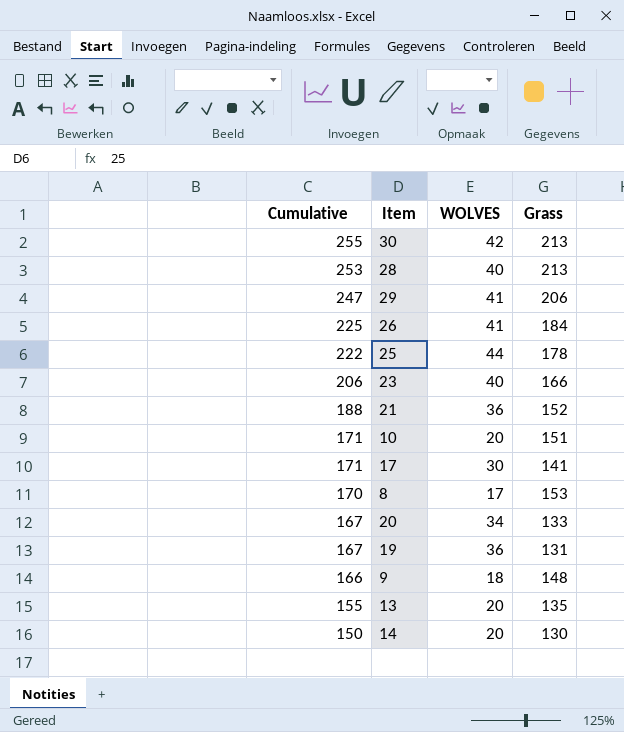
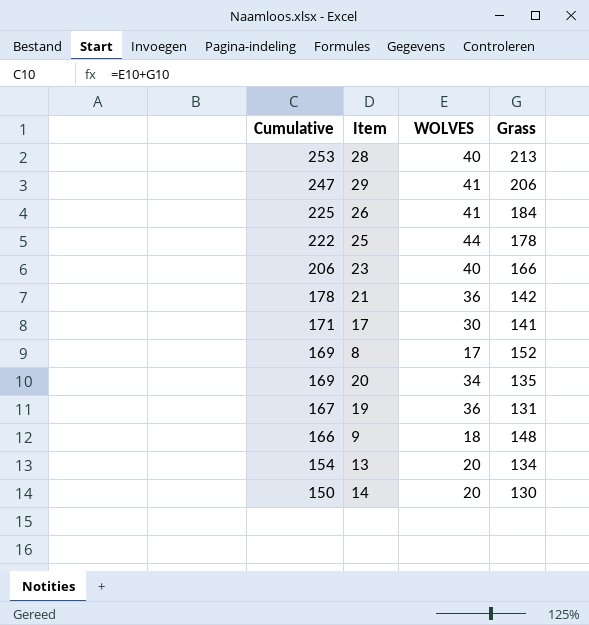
row 30: 255 | 42 | 213 -> none
row 10: 171 | 20 | 151 -> none
21 | Cumulative: 188 -> 178
21 | Grass: 152 -> 142
8 | Cumulative: 170 -> 169
8 | Grass: 153 -> 152
20 | Cumulative: 167 -> 169
20 | Grass: 133 -> 135
13 | Cumulative: 155 -> 154
13 | Grass: 135 -> 134

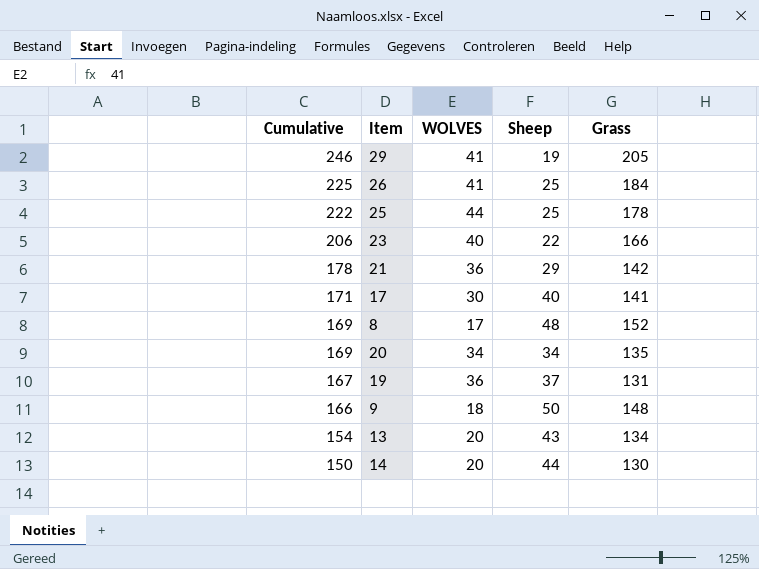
column Sheep | position: none -> 4
row 28: 253 | 40 | 213 -> none
29 | Cumulative: 247 -> 246
29 | Grass: 206 -> 205

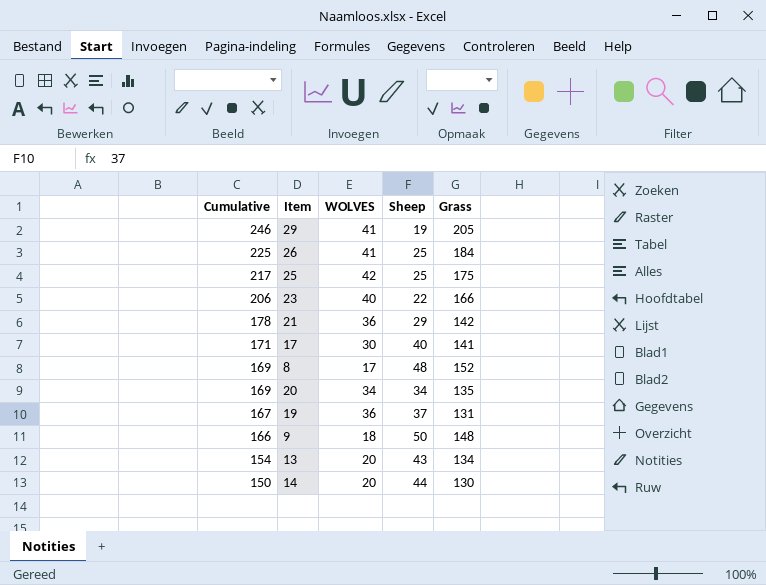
25 | Cumulative: 222 -> 217
25 | WOLVES: 44 -> 42
25 | Grass: 178 -> 175

